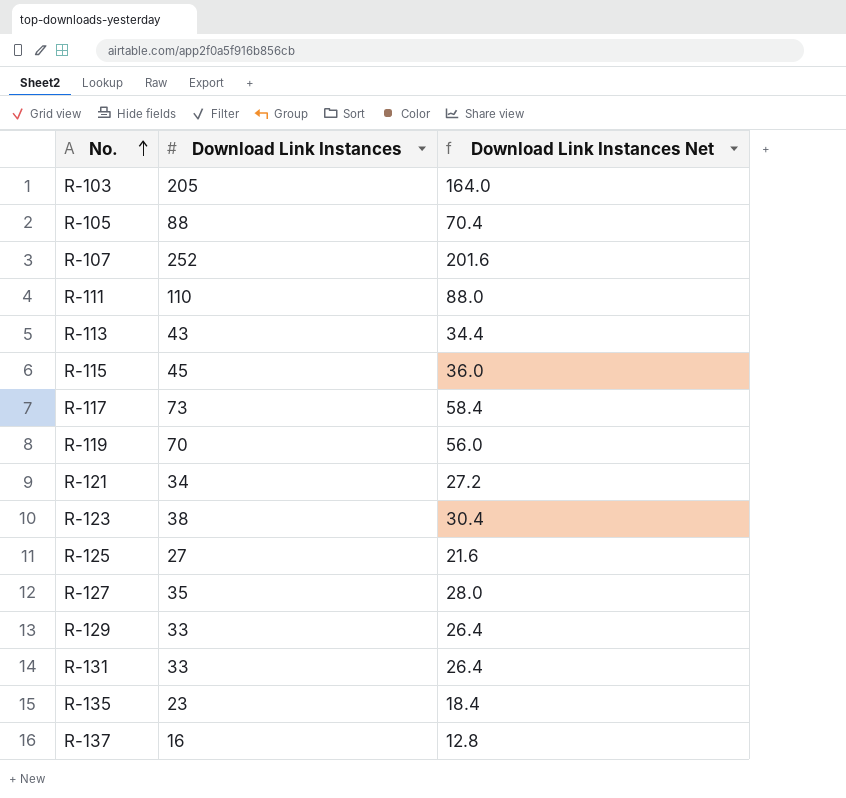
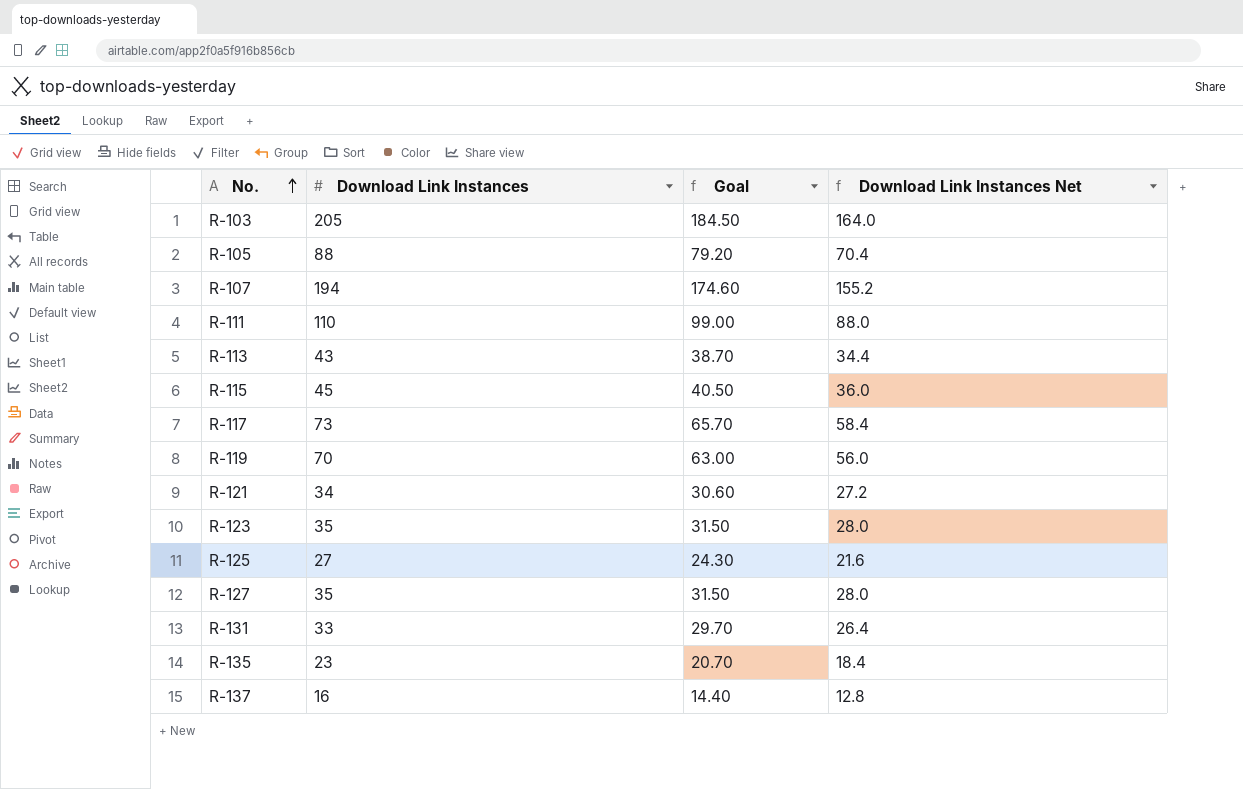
column Goal | formula: none -> [Download Link Instances] * 0.9
row R-129: 33 | 26.4 -> none
R-107 | Download Link Instances: 252 -> 194
R-107 | Download Link Instances Net: 201.6 -> 155.2
R-123 | Download Link Instances: 38 -> 35
R-123 | Download Link Instances Net: 30.4 -> 28.0

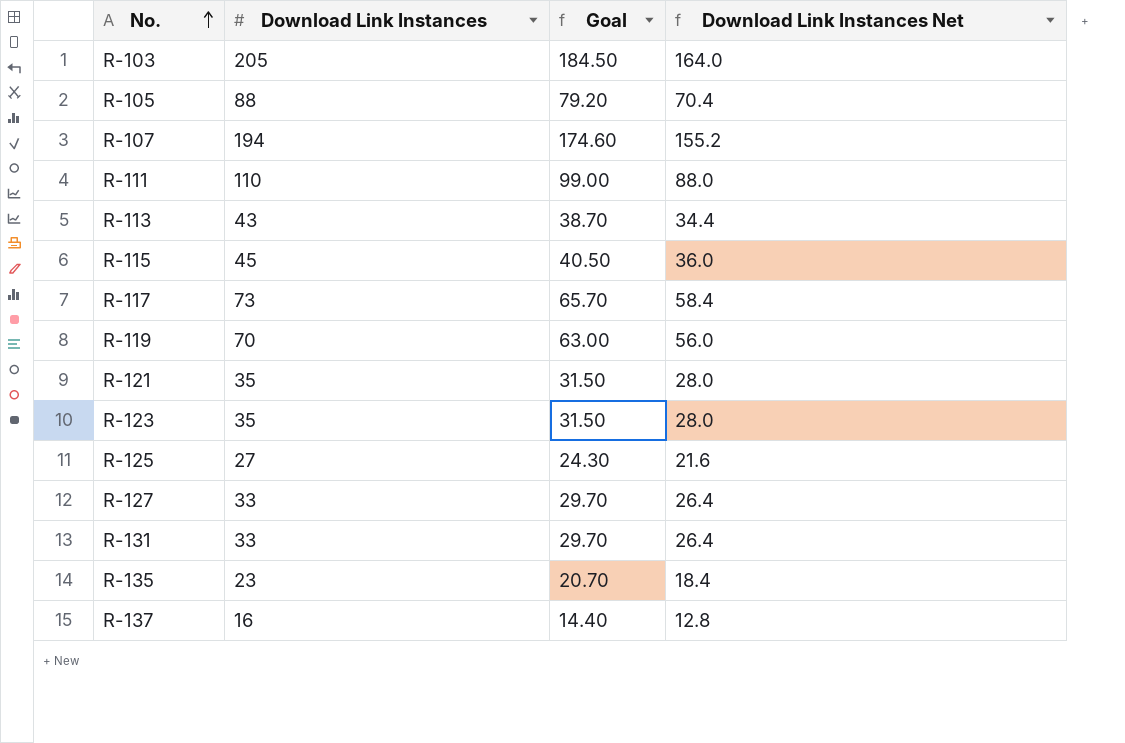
R-121 | Download Link Instances: 34 -> 35
R-121 | Goal: 30.60 -> 31.50
R-121 | Download Link Instances Net: 27.2 -> 28.0
R-127 | Download Link Instances: 35 -> 33
R-127 | Goal: 31.50 -> 29.70
R-127 | Download Link Instances Net: 28.0 -> 26.4

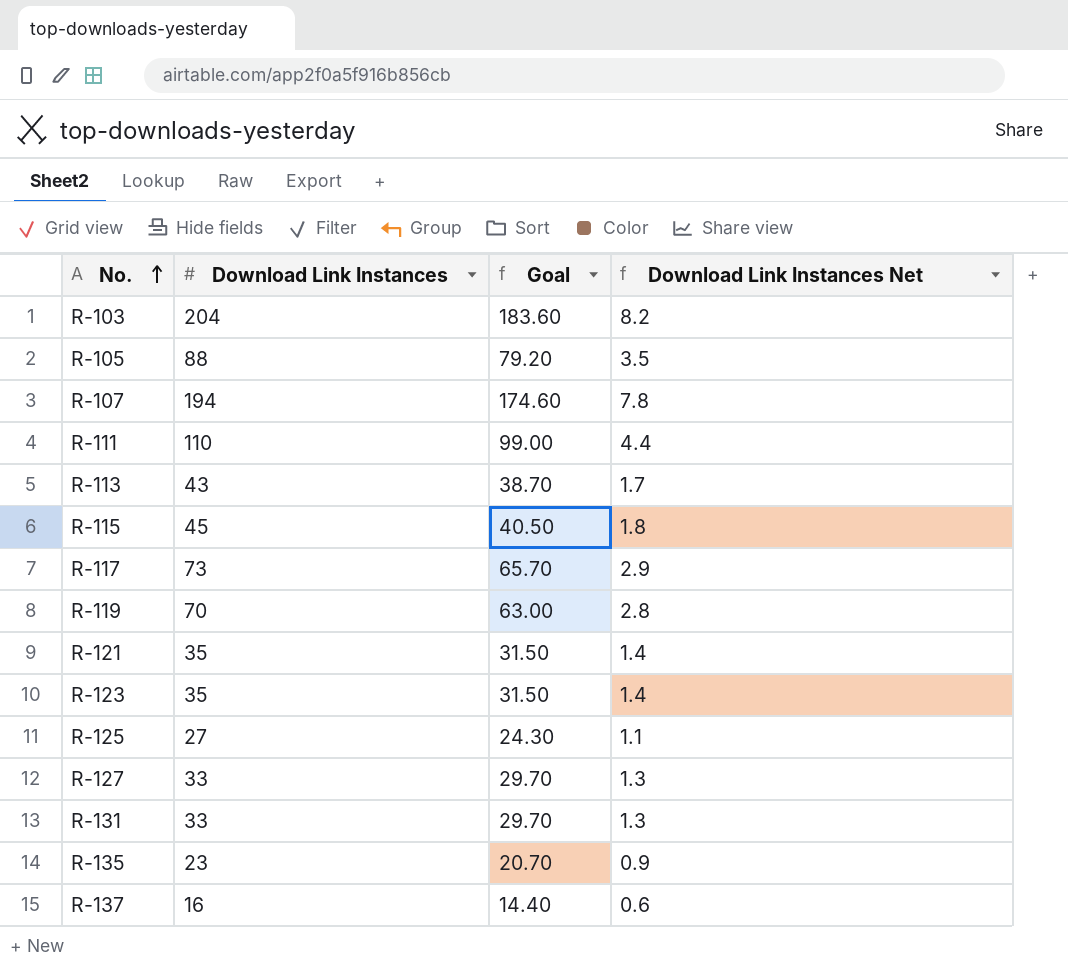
column Download Link Instances Net | formula: [Download Link Instances] * 0.8 -> [Download Link Instances] * 0.04
R-103 | Download Link Instances: 205 -> 204
R-103 | Goal: 184.50 -> 183.60

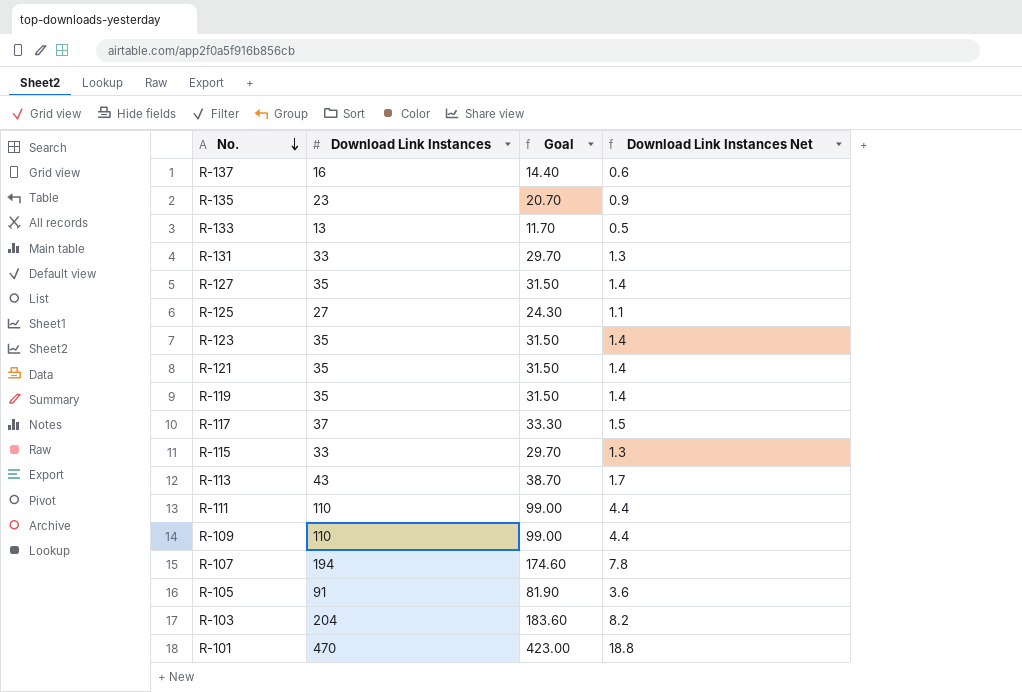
row order: No. ascending -> No. descending
row R-133: none -> 13 | 11.70 | 0.5
R-127 | Download Link Instances: 33 -> 35
R-127 | Goal: 29.70 -> 31.50
R-127 | Download Link Instances Net: 1.3 -> 1.4
R-119 | Download Link Instances: 70 -> 35
R-119 | Goal: 63.00 -> 31.50
R-119 | Download Link Instances Net: 2.8 -> 1.4
R-117 | Download Link Instances: 73 -> 37
R-117 | Goal: 65.70 -> 33.30
R-117 | Download Link Instances Net: 2.9 -> 1.5
R-115 | Download Link Instances: 45 -> 33
R-115 | Goal: 40.50 -> 29.70
R-115 | Download Link Instances Net: 1.8 -> 1.3
row R-109: none -> 110 | 99.00 | 4.4
R-105 | Download Link Instances: 88 -> 91
R-105 | Goal: 79.20 -> 81.90
R-105 | Download Link Instances Net: 3.5 -> 3.6
row R-101: none -> 470 | 423.00 | 18.8

